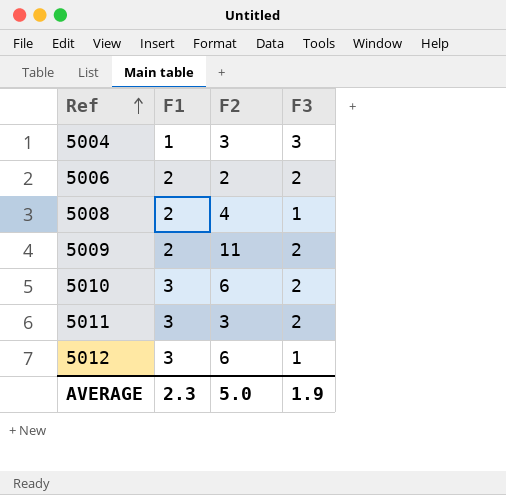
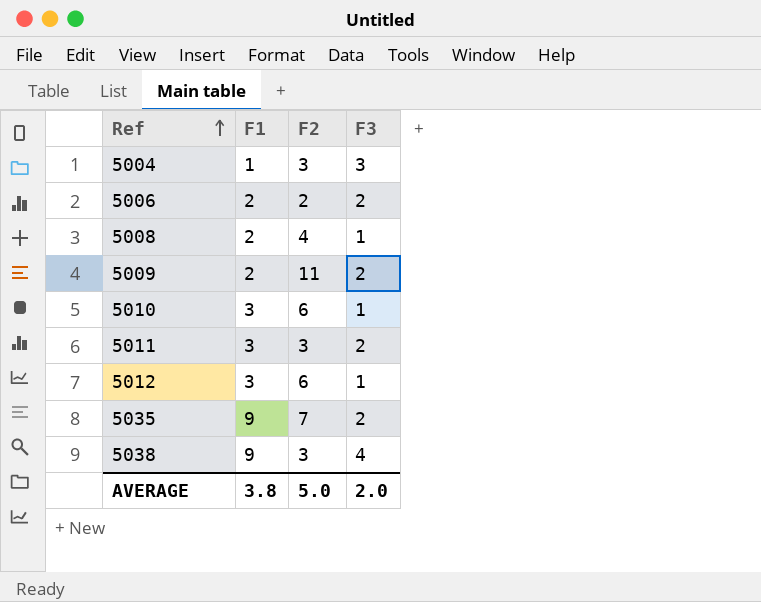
5010 | F3: 2 -> 1
row 5035: none -> 9 | 7 | 2
row 5038: none -> 9 | 3 | 4
AVERAGE | F1: 2.3 -> 3.8
AVERAGE | F3: 1.9 -> 2.0

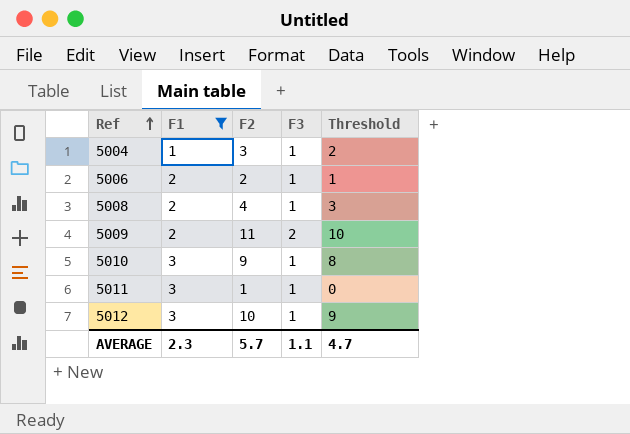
filter: none -> F1 != 9
column Threshold | formula: none -> [F2] - 1
5004 | F3: 3 -> 1
5006 | F3: 2 -> 1
5010 | F2: 6 -> 9
5011 | F2: 3 -> 1
5011 | F3: 2 -> 1
5012 | F2: 6 -> 10
AVERAGE | F1: 3.8 -> 2.3
AVERAGE | F2: 5.0 -> 5.7
AVERAGE | F3: 2.0 -> 1.1

